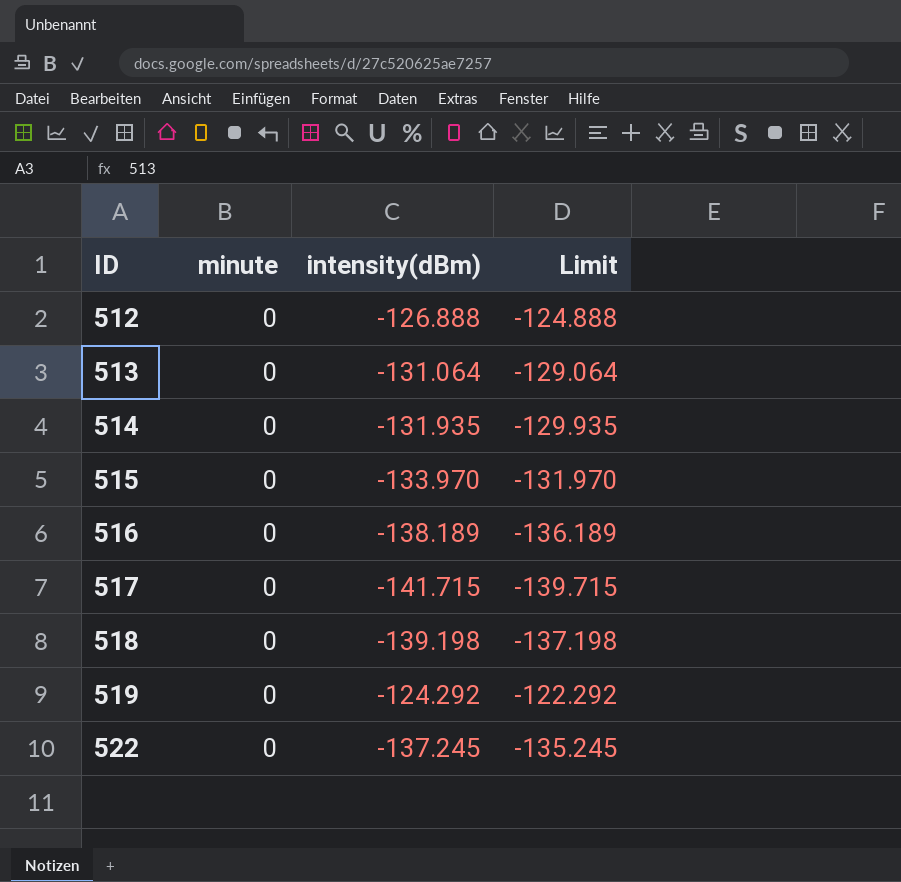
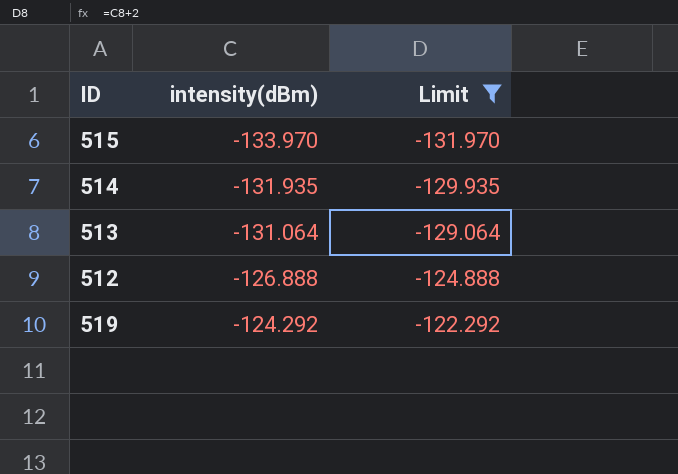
filter: none -> Limit >= -131.970
row order: ID ascending -> intensity(dBm) ascending
column minute | position: 2 -> none

